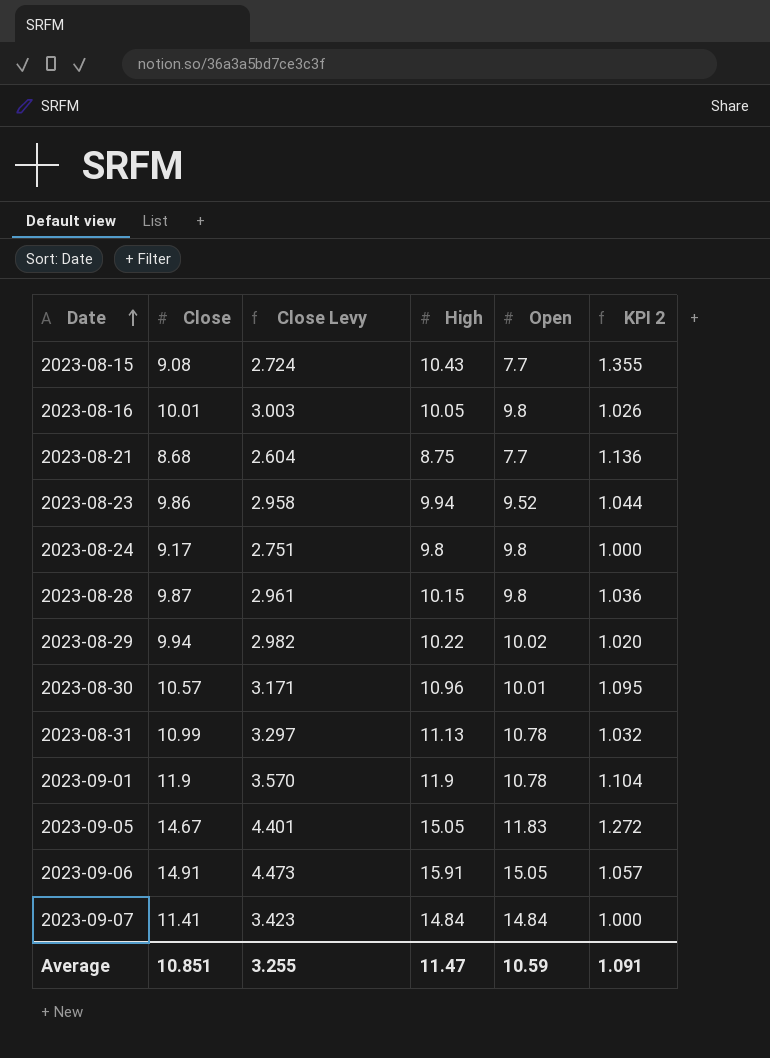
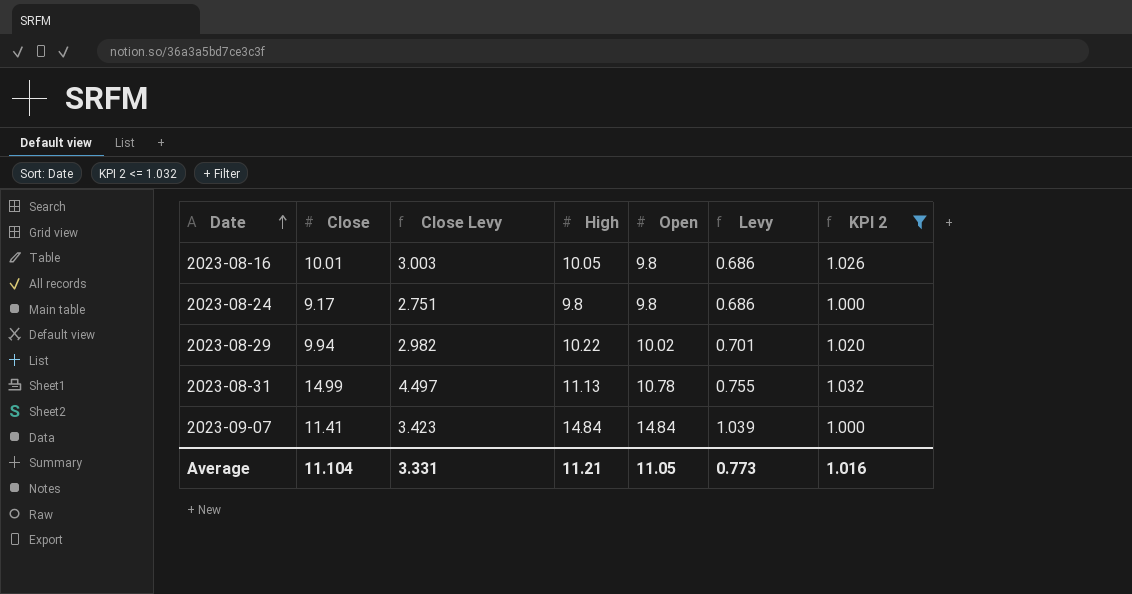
filter: none -> KPI 2 <= 1.032
column Levy | formula: none -> [Open] * 0.07
2023-08-31 | Close: 10.99 -> 14.99
2023-08-31 | Close Levy: 3.297 -> 4.497
Average | Close: 10.851 -> 11.104
Average | Close Levy: 3.255 -> 3.331
Average | High: 11.47 -> 11.21
Average | Open: 10.59 -> 11.05
Average | KPI 2: 1.091 -> 1.016

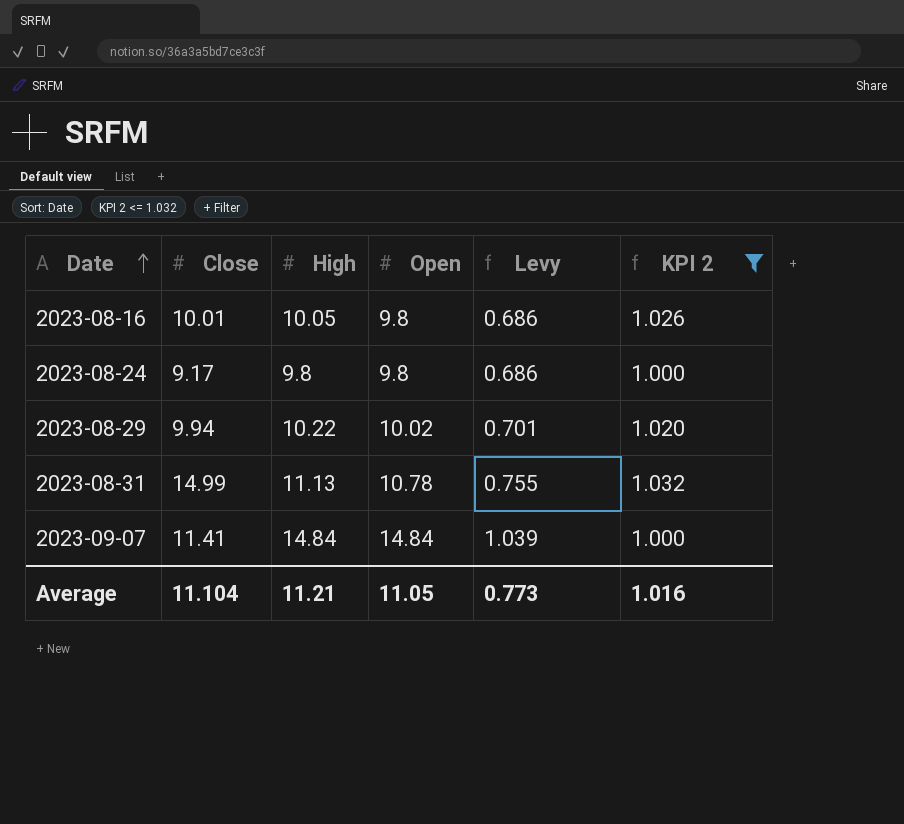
column Close Levy | formula: [Close] * 0.3 -> none

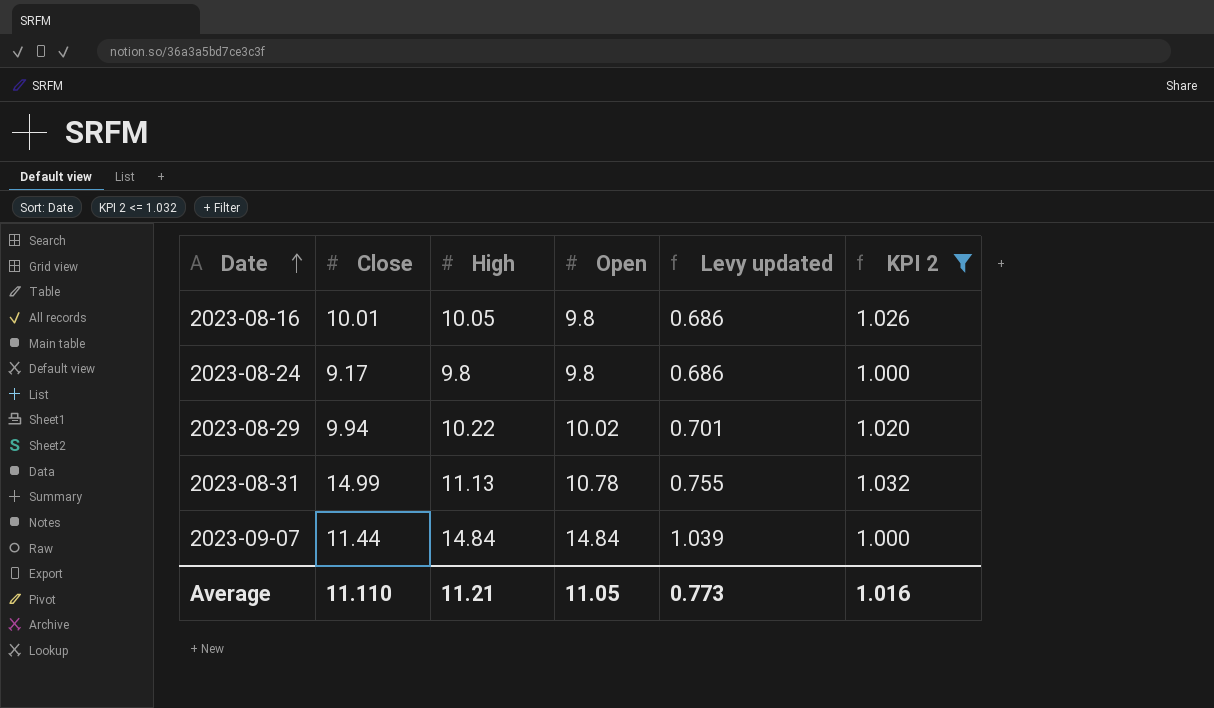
column name: Levy -> Levy updated
2023-09-07 | Close: 11.41 -> 11.44
Average | Close: 11.104 -> 11.110

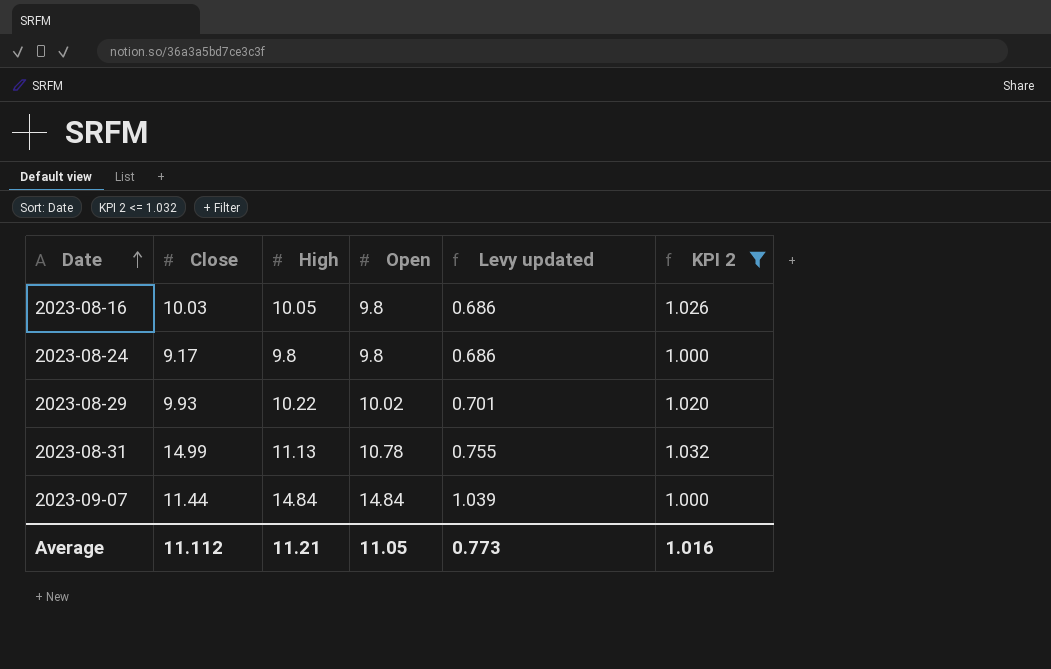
2023-08-16 | Close: 10.01 -> 10.03
2023-08-29 | Close: 9.94 -> 9.93
Average | Close: 11.110 -> 11.112

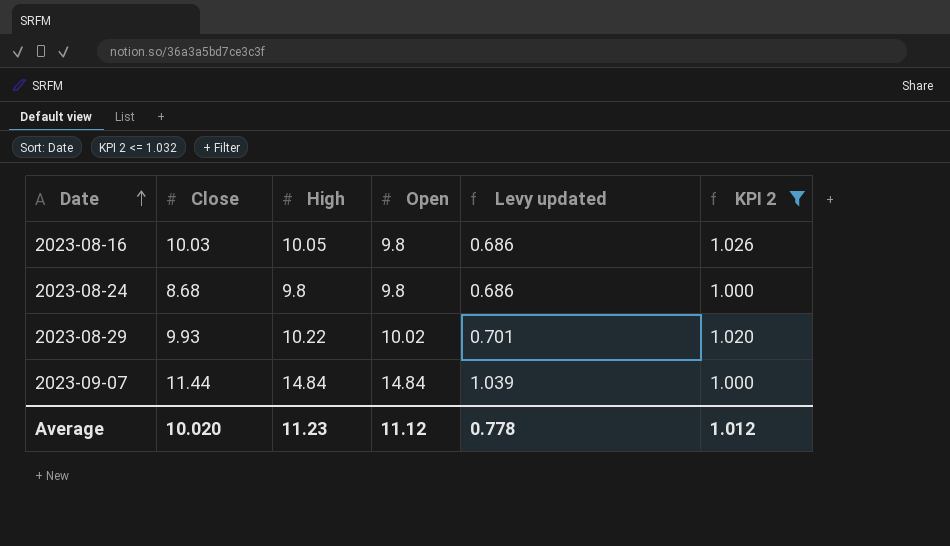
row 2023-08-31: 14.99 | 11.13 | 10.78 | 0.755 | 1.032 -> none
2023-08-24 | Close: 9.17 -> 8.68
Average | Close: 11.112 -> 10.020
Average | High: 11.21 -> 11.23
Average | Open: 11.05 -> 11.12
Average | Levy updated: 0.773 -> 0.778
Average | KPI 2: 1.016 -> 1.012

